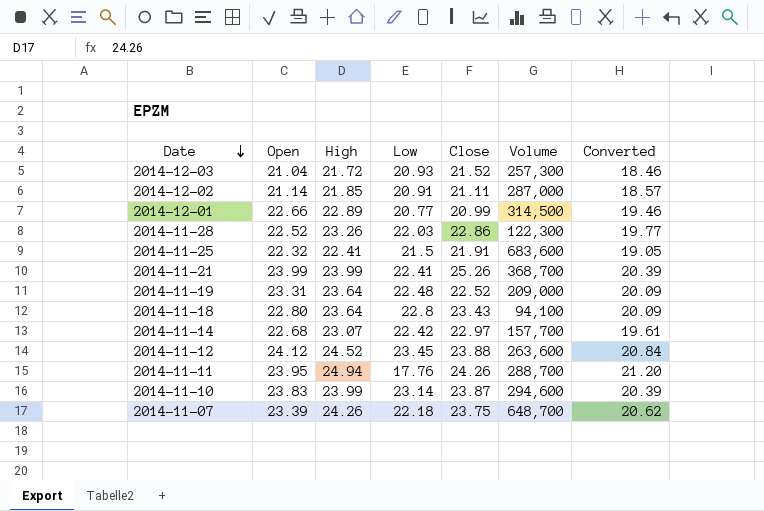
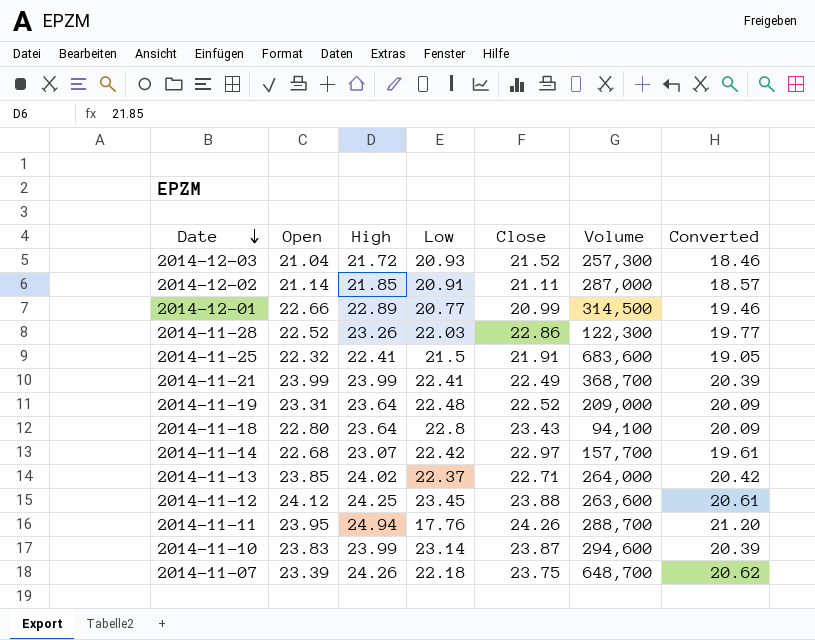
2014-11-21 | Close: 25.26 -> 22.49
row 2014-11-13: none -> 23.85 | 24.02 | 22.37 | 22.71 | 264,000 | 20.42
2014-11-12 | High: 24.52 -> 24.25
2014-11-12 | Converted: 20.84 -> 20.61

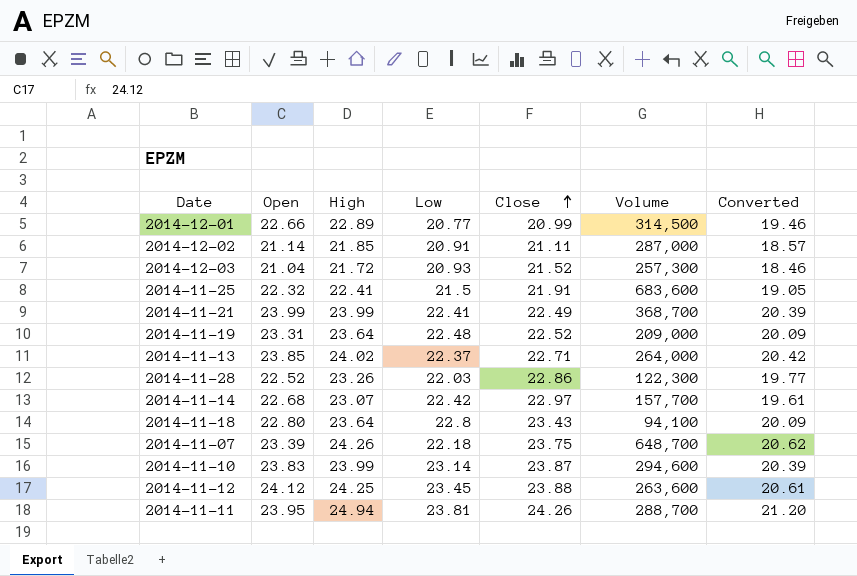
row order: Date descending -> Close ascending
2014-11-11 | Low: 17.76 -> 23.81

